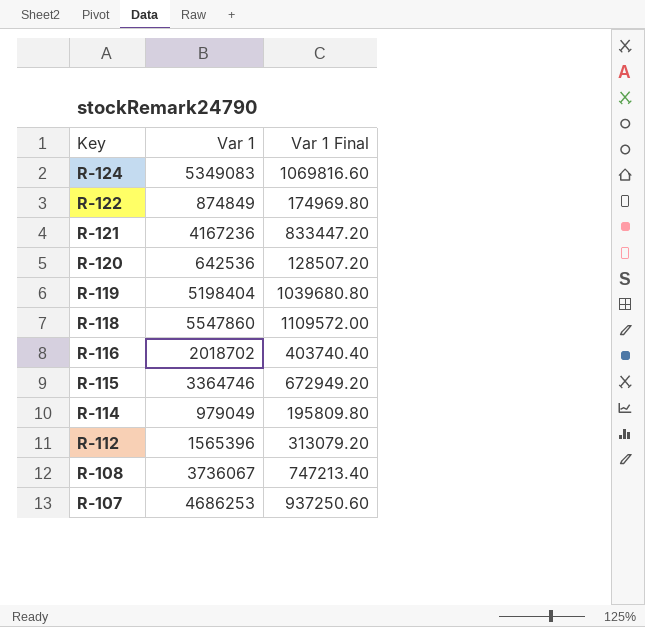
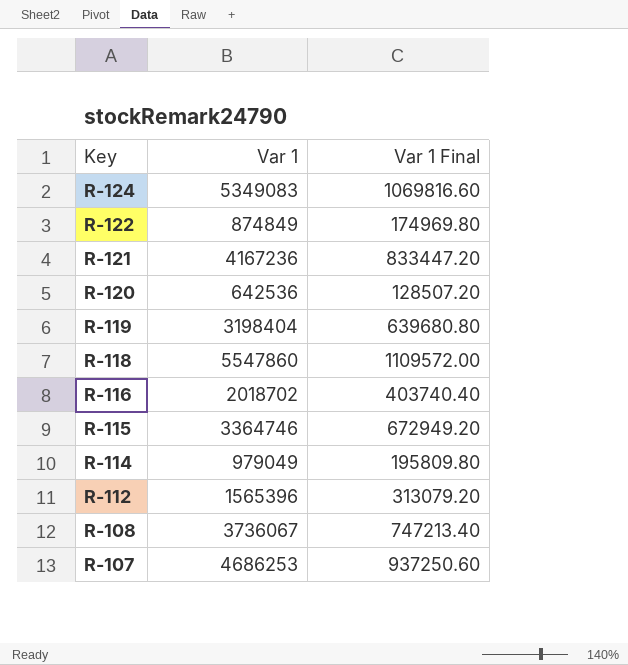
R-119 | Var 1: 5198404 -> 3198404
R-119 | Var 1 Final: 1039680.80 -> 639680.80

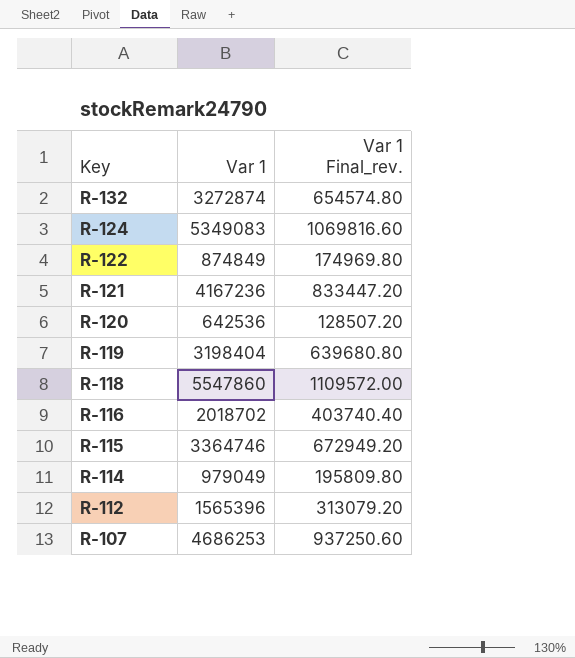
column name: Var 1 Final -> Var 1 Final_rev.
row R-108: 3736067 | 747213.40 -> none
row R-132: none -> 3272874 | 654574.80

